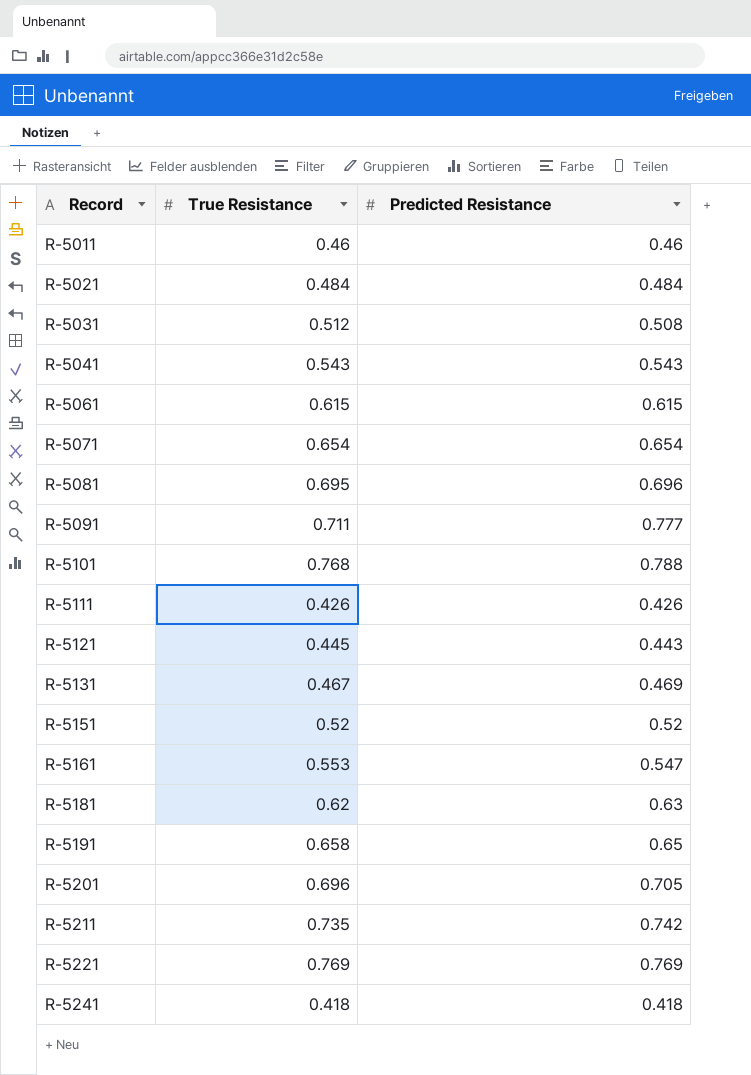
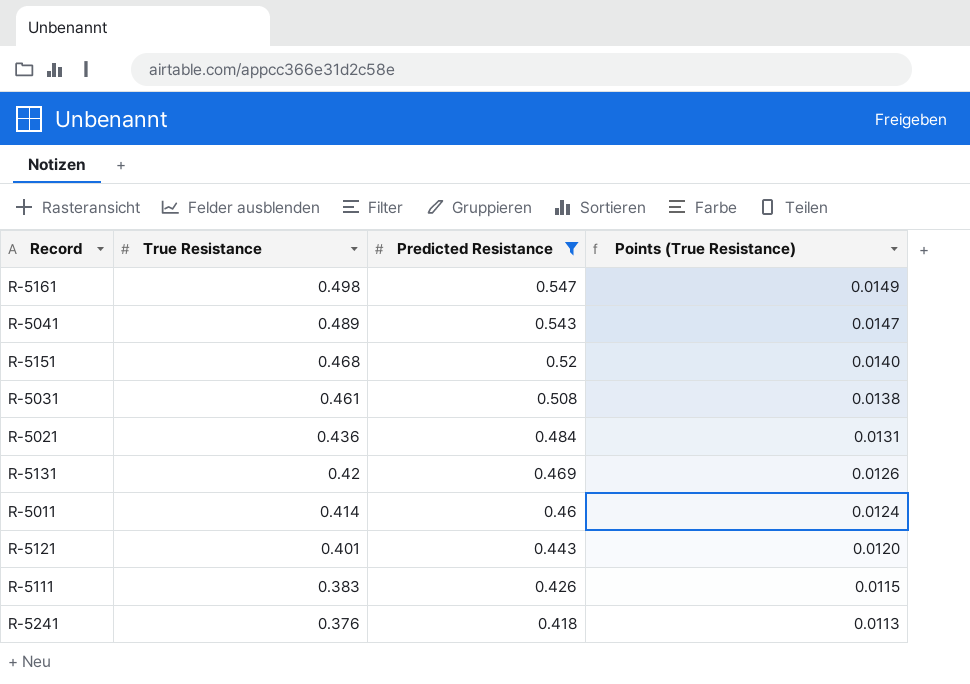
filter: none -> Predicted Resistance <= 0.547
row order: Record ascending -> True Resistance descending
column Points (True Resistance) | formula: none -> [True Resistance] * 0.03
R-5161 | True Resistance: 0.553 -> 0.498
R-5041 | True Resistance: 0.543 -> 0.489
R-5151 | True Resistance: 0.52 -> 0.468
R-5031 | True Resistance: 0.512 -> 0.461
R-5021 | True Resistance: 0.484 -> 0.436
R-5131 | True Resistance: 0.467 -> 0.42
R-5011 | True Resistance: 0.46 -> 0.414
R-5121 | True Resistance: 0.445 -> 0.401
R-5111 | True Resistance: 0.426 -> 0.383
R-5241 | True Resistance: 0.418 -> 0.376

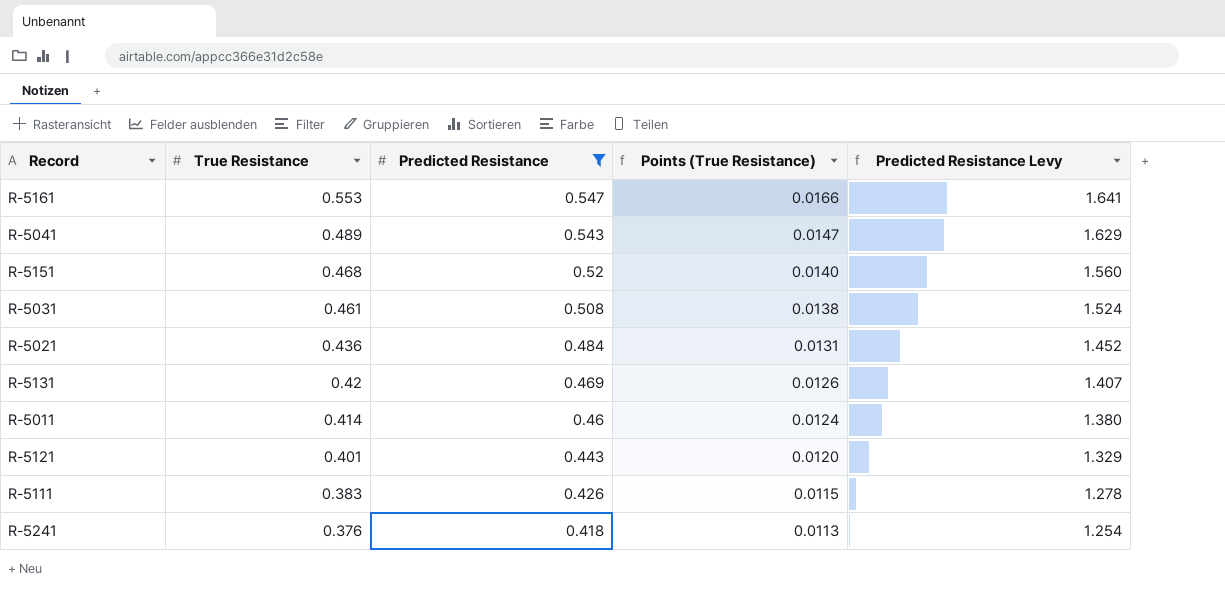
column Predicted Resistance Levy | formula: none -> [Predicted Resistance] * 3
R-5161 | True Resistance: 0.498 -> 0.553
R-5161 | Points (True Resistance): 0.0149 -> 0.0166

